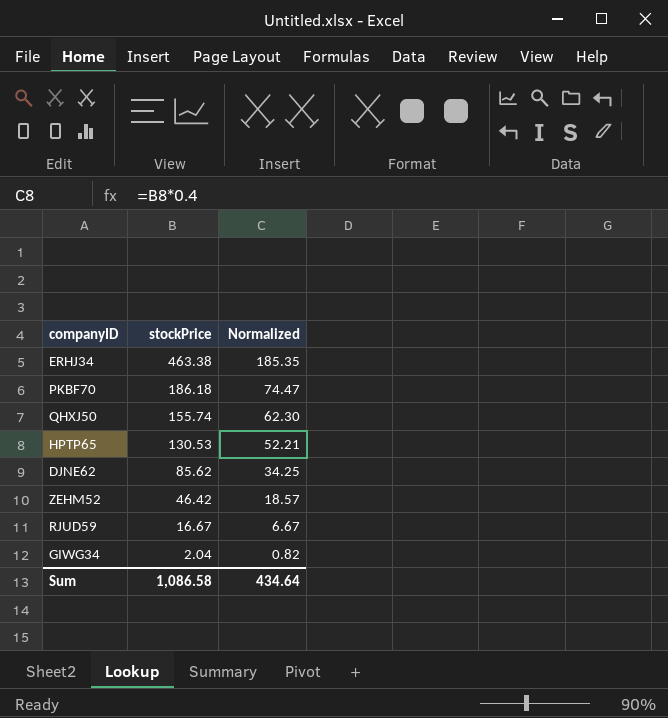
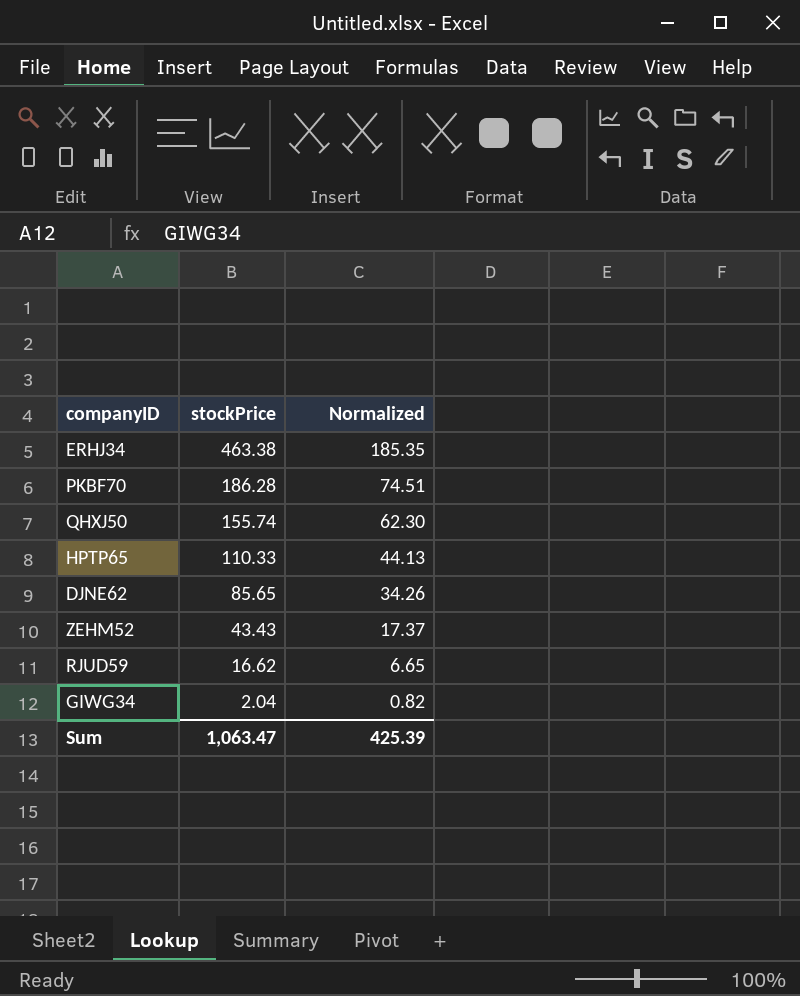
PKBF70 | stockPrice: 186.18 -> 186.28
PKBF70 | Normalized: 74.47 -> 74.51
HPTP65 | stockPrice: 130.53 -> 110.33
HPTP65 | Normalized: 52.21 -> 44.13
DJNE62 | stockPrice: 85.62 -> 85.65
DJNE62 | Normalized: 34.25 -> 34.26
ZEHM52 | stockPrice: 46.42 -> 43.43
ZEHM52 | Normalized: 18.57 -> 17.37
RJUD59 | stockPrice: 16.67 -> 16.62
RJUD59 | Normalized: 6.67 -> 6.65
Sum | stockPrice: 1,086.58 -> 1,063.47
Sum | Normalized: 434.64 -> 425.39

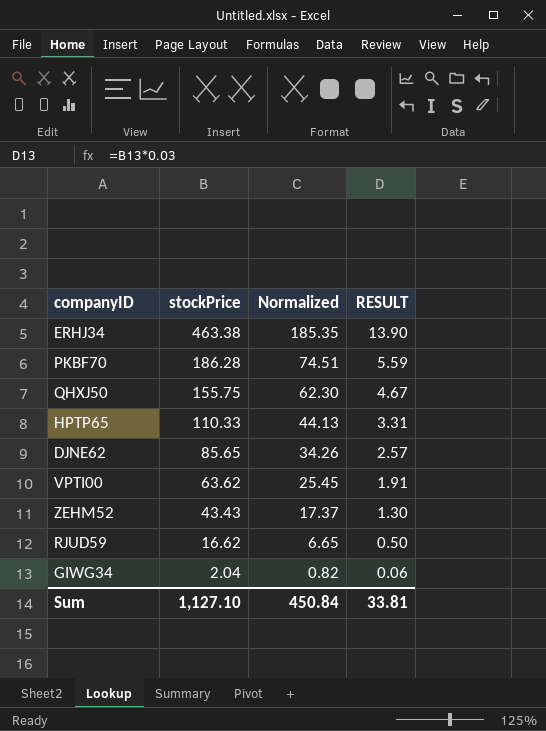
column RESULT | formula: none -> [stockPrice] * 0.03
QHXJ50 | stockPrice: 155.74 -> 155.75
row VPTI00: none -> 63.62 | 25.45 | 1.91
Sum | stockPrice: 1,063.47 -> 1,127.10
Sum | Normalized: 425.39 -> 450.84

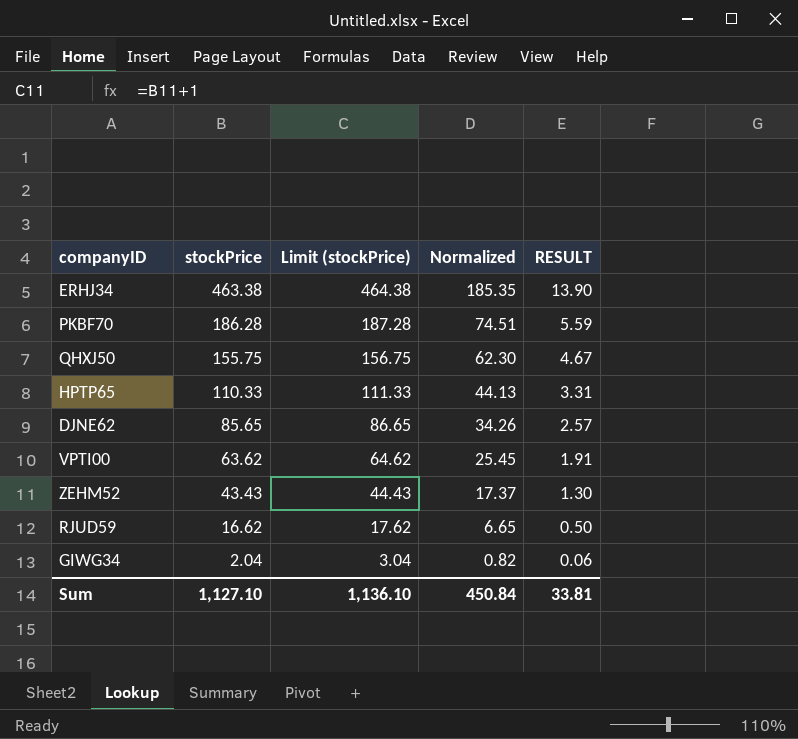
column Limit (stockPrice) | formula: none -> [stockPrice] + 1

